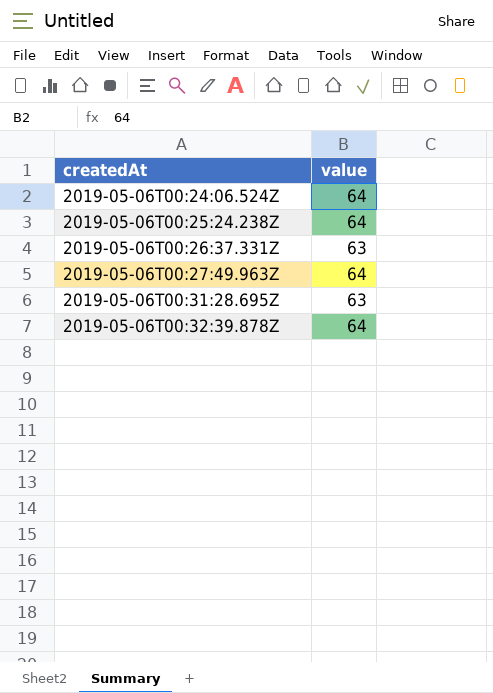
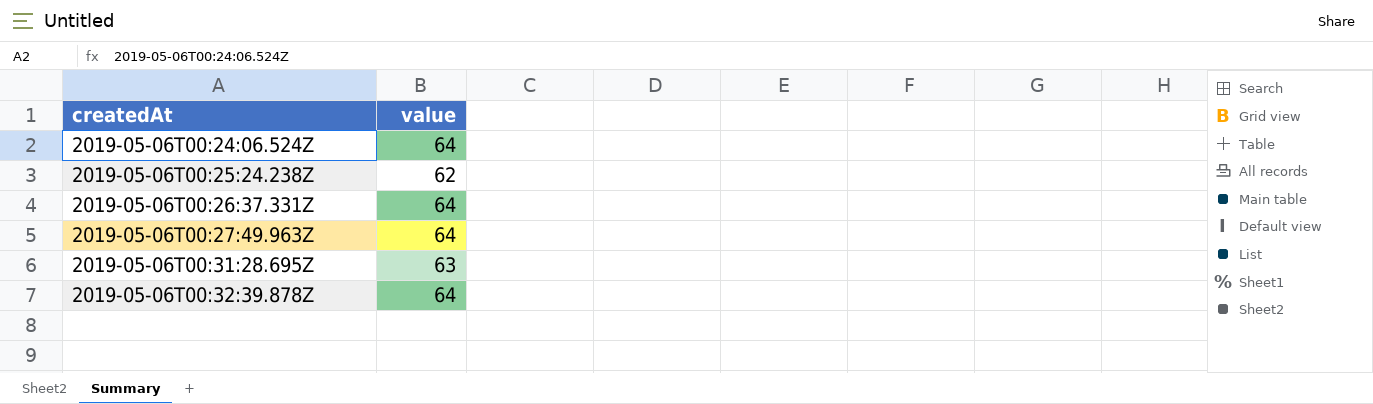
2019-05-06T00:25:24.238Z | value: 64 -> 62
2019-05-06T00:26:37.331Z | value: 63 -> 64

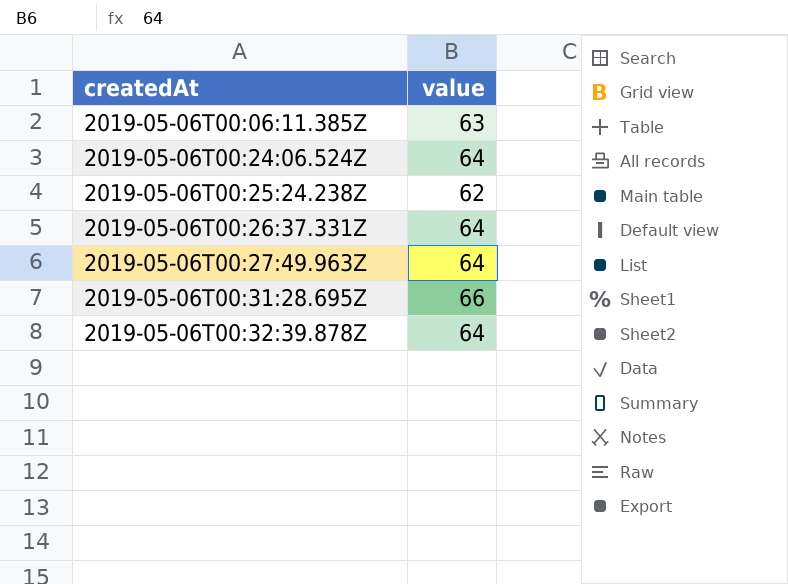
row 2019-05-06T00:06:11.385Z: none -> 63
2019-05-06T00:31:28.695Z | value: 63 -> 66

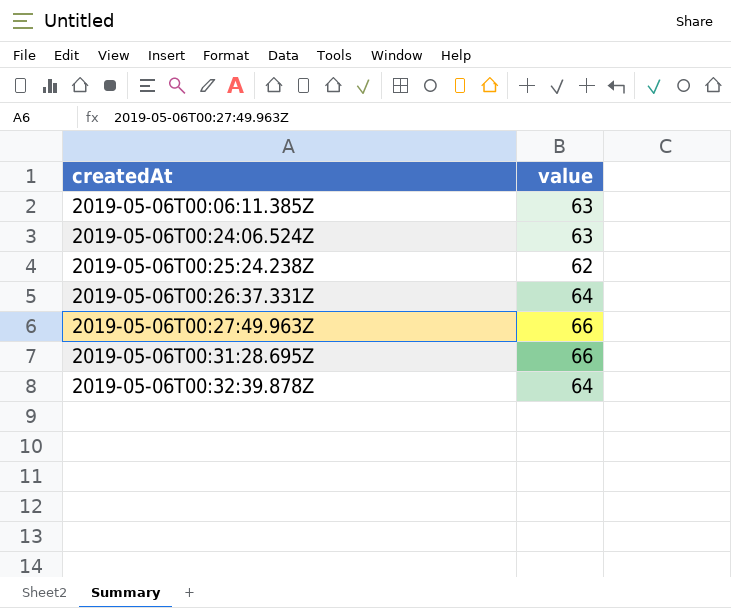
2019-05-06T00:24:06.524Z | value: 64 -> 63
2019-05-06T00:27:49.963Z | value: 64 -> 66

